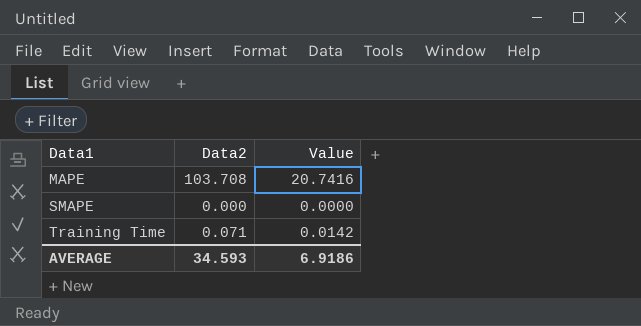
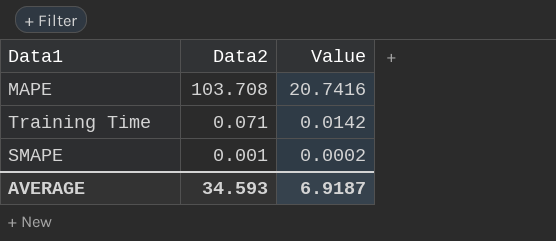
row order: Data1 ascending -> Data2 descending
SMAPE | Data2: 0.000 -> 0.001
SMAPE | Value: 0.0000 -> 0.0002
AVERAGE | Value: 6.9186 -> 6.9187

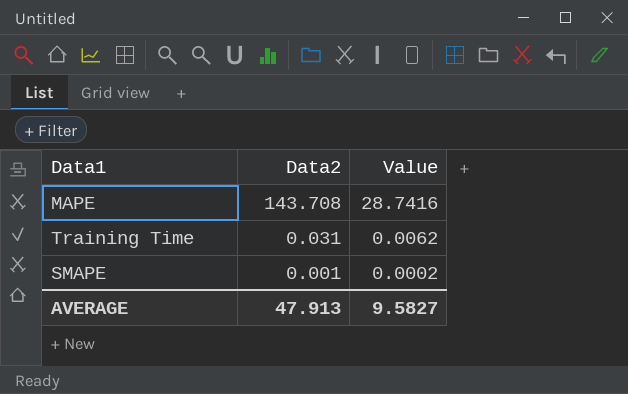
MAPE | Data2: 103.708 -> 143.708
MAPE | Value: 20.7416 -> 28.7416
Training Time | Data2: 0.071 -> 0.031
Training Time | Value: 0.0142 -> 0.0062
AVERAGE | Data2: 34.593 -> 47.913
AVERAGE | Value: 6.9187 -> 9.5827

